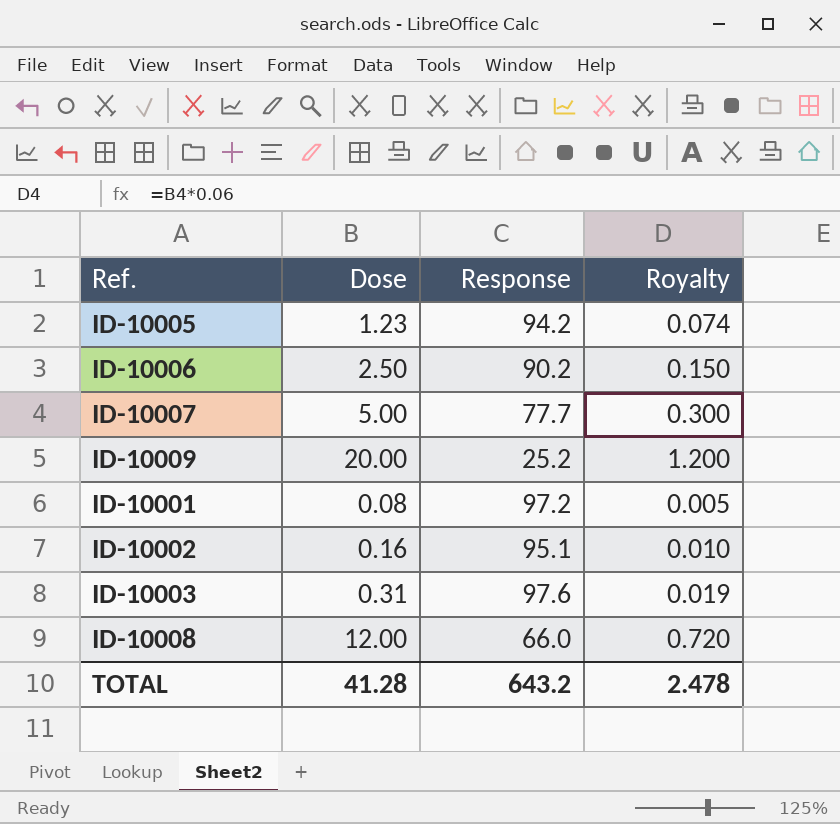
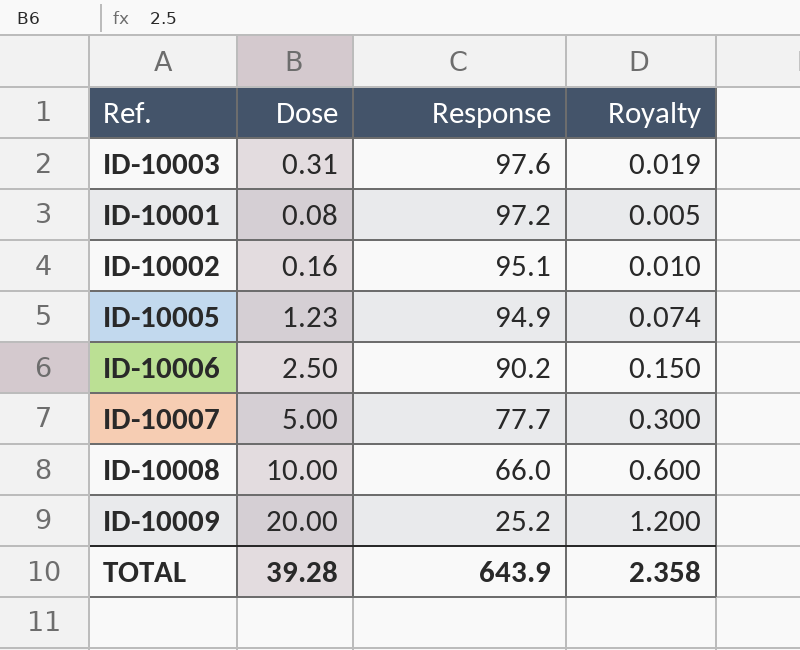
row order: none -> Response descending
ID-10005 | Response: 94.2 -> 94.9
ID-10008 | Dose: 12.00 -> 10.00
ID-10008 | Royalty: 0.720 -> 0.600
TOTAL | Dose: 41.28 -> 39.28
TOTAL | Response: 643.2 -> 643.9
TOTAL | Royalty: 2.478 -> 2.358

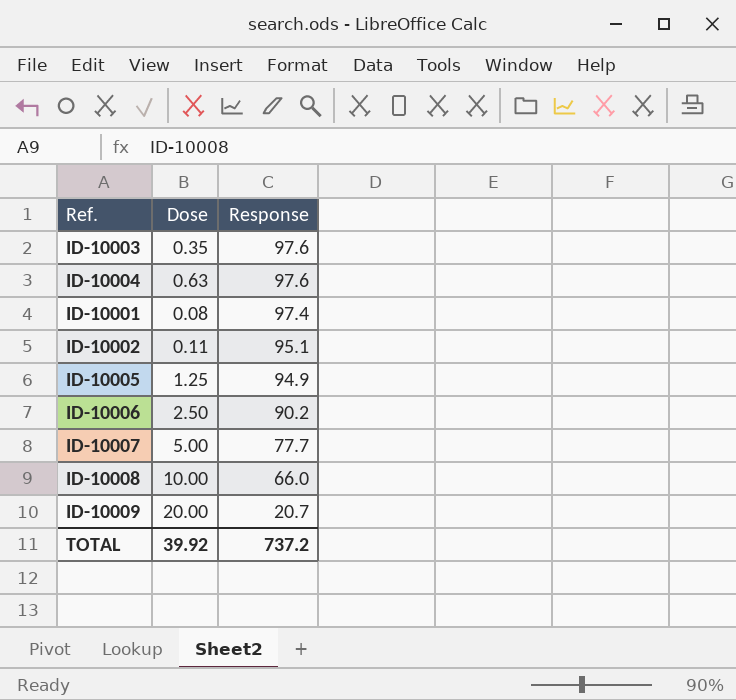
column Royalty | formula: [Dose] * 0.06 -> none
ID-10003 | Dose: 0.31 -> 0.35
row ID-10004: none -> 0.63 | 97.6
ID-10001 | Response: 97.2 -> 97.4
ID-10002 | Dose: 0.16 -> 0.11
ID-10005 | Dose: 1.23 -> 1.25
ID-10009 | Response: 25.2 -> 20.7
TOTAL | Dose: 39.28 -> 39.92
TOTAL | Response: 643.9 -> 737.2

